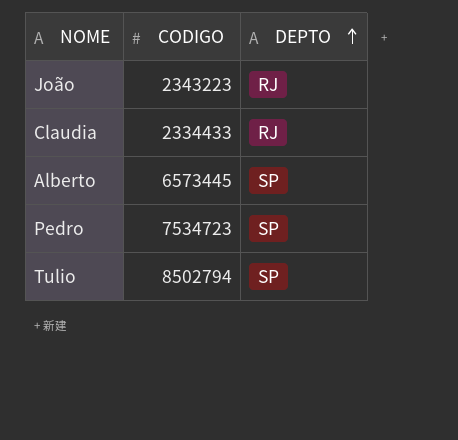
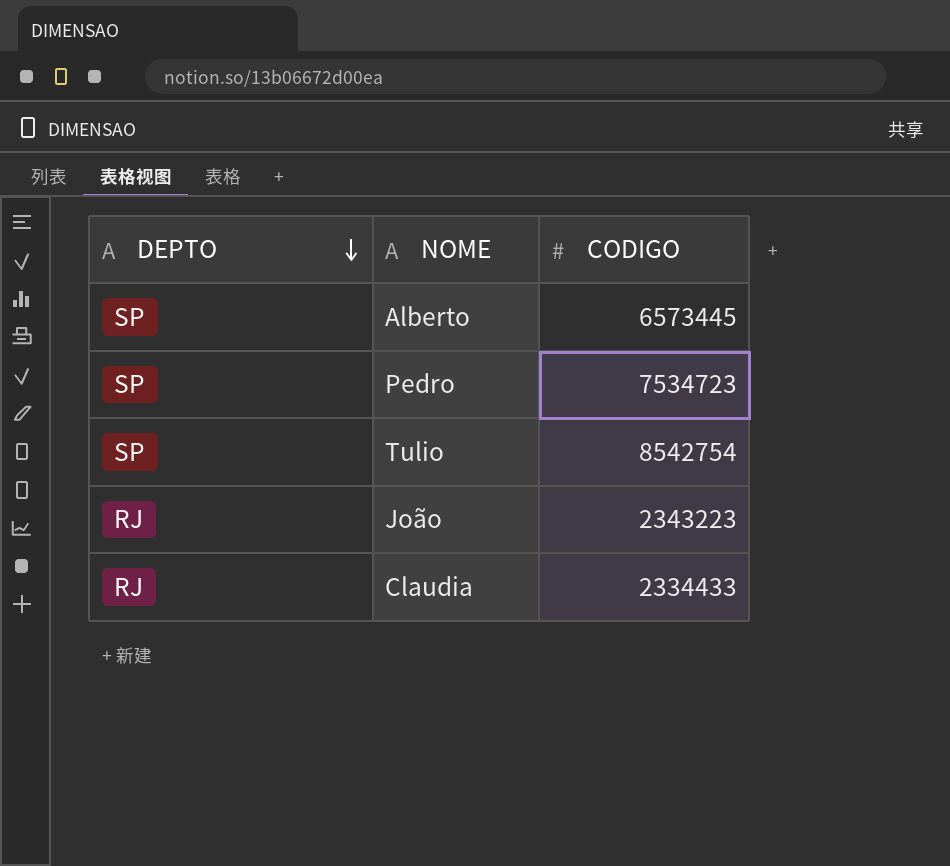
row order: DEPTO ascending -> DEPTO descending
column DEPTO | position: 3 -> 1
Tulio | CODIGO: 8502794 -> 8542754

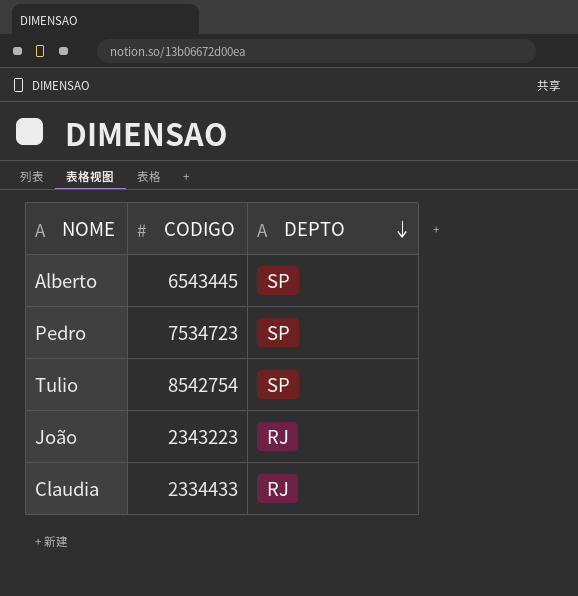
column DEPTO | position: 1 -> 3
Alberto | CODIGO: 6573445 -> 6543445

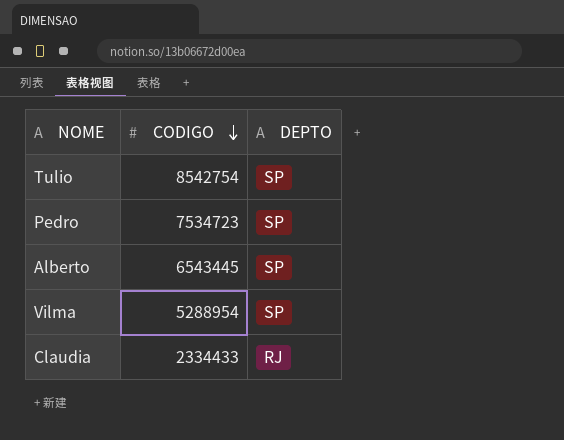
row order: DEPTO descending -> CODIGO descending
row João: 2343223 | RJ -> none
row Vilma: none -> 5288954 | SP

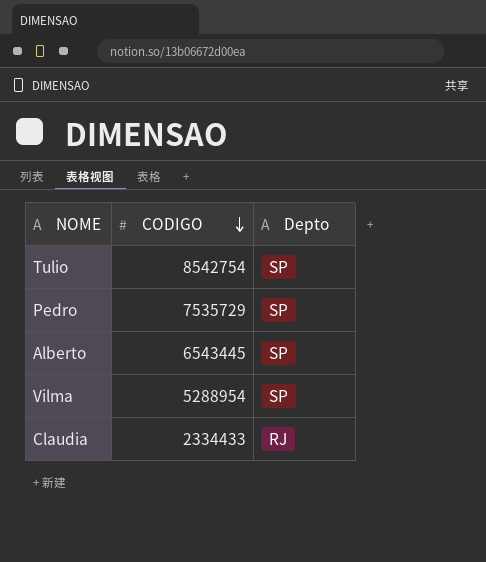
column name: DEPTO -> Depto
Pedro | CODIGO: 7534723 -> 7535729

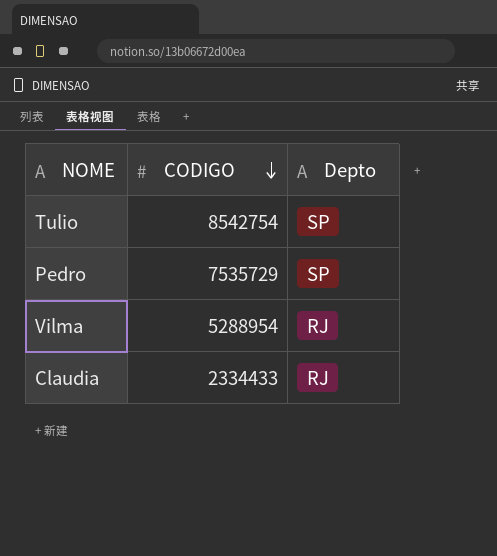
row Alberto: 6543445 | SP -> none
Vilma | Depto: SP -> RJ

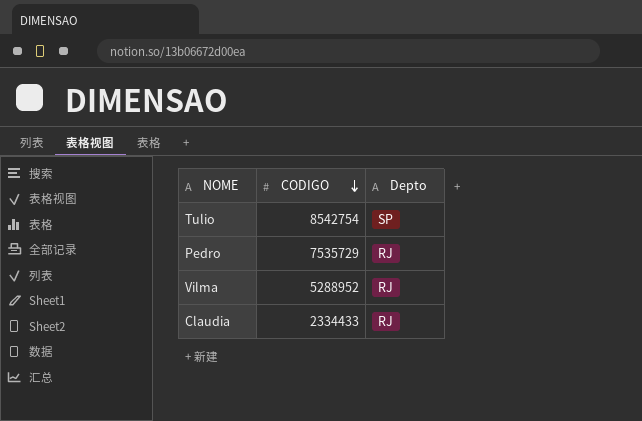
Pedro | Depto: SP -> RJ
Vilma | CODIGO: 5288954 -> 5288952

